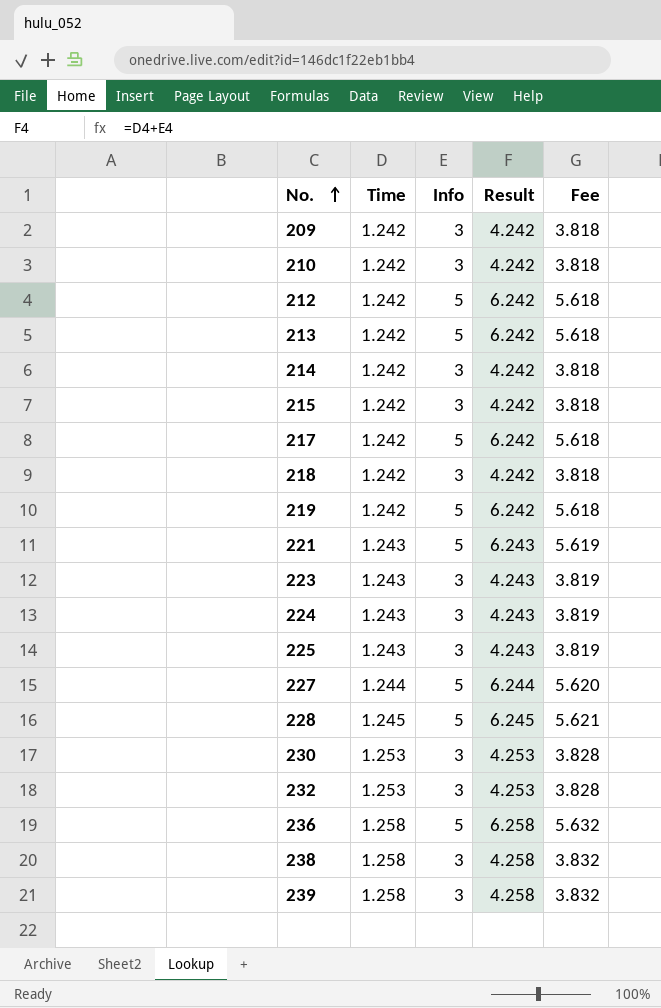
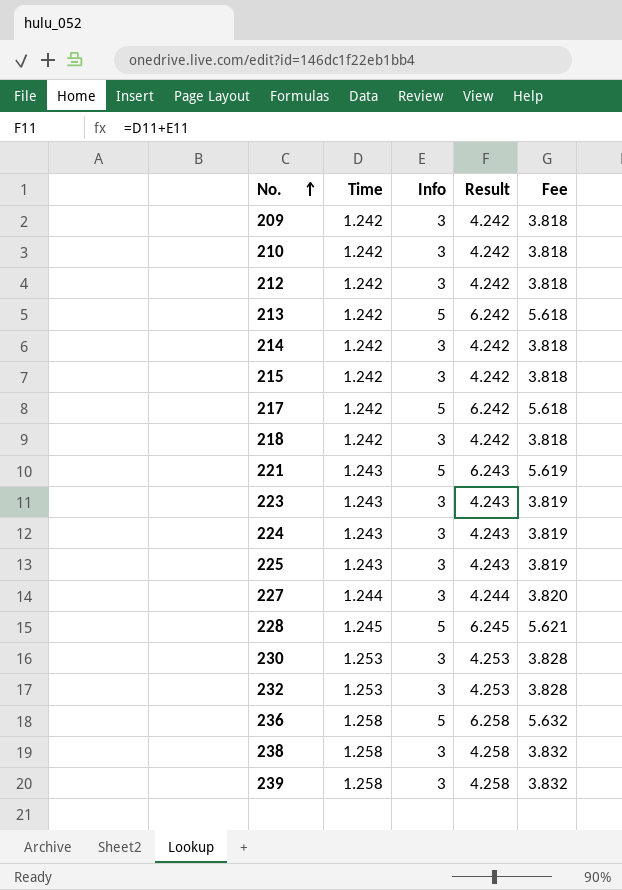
row 219: 1.242 | 5 | 6.242 | 5.618 -> none
212 | Info: 5 -> 3
212 | Result: 6.242 -> 4.242
212 | Fee: 5.618 -> 3.818
227 | Info: 5 -> 3
227 | Result: 6.244 -> 4.244
227 | Fee: 5.620 -> 3.820

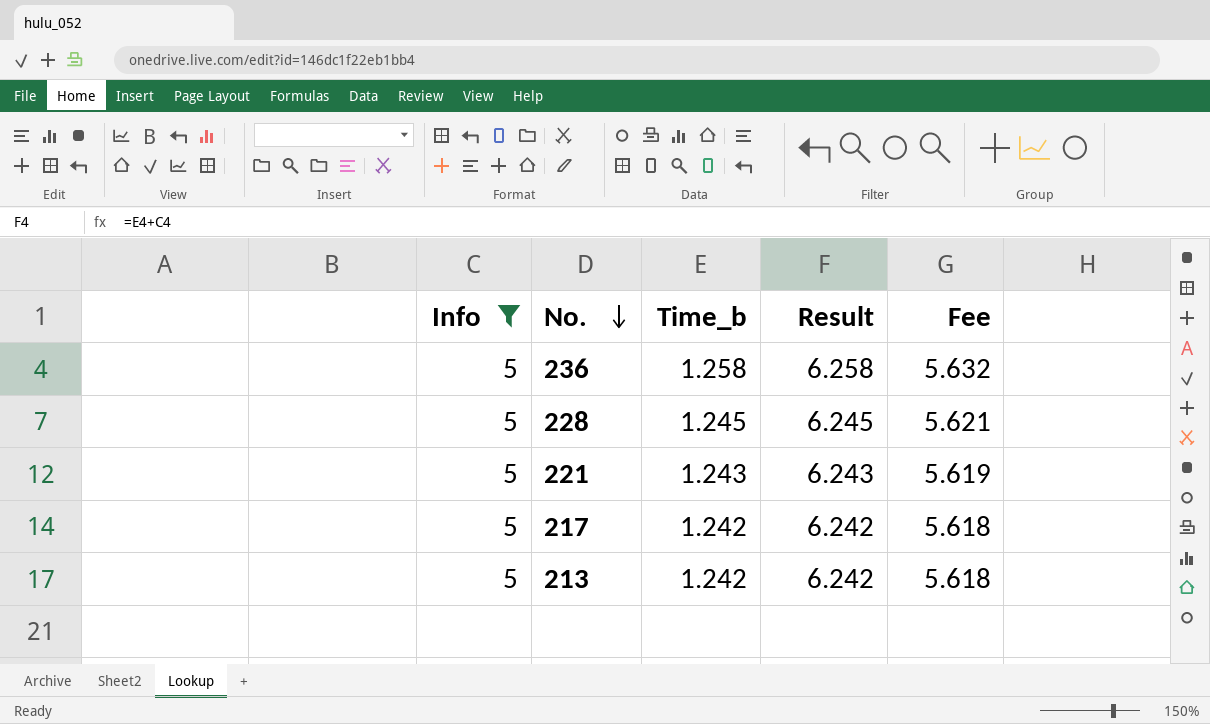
filter: none -> Info = 5
row order: No. ascending -> No. descending
column Info | position: 3 -> 1
column name: Time -> Time_b

